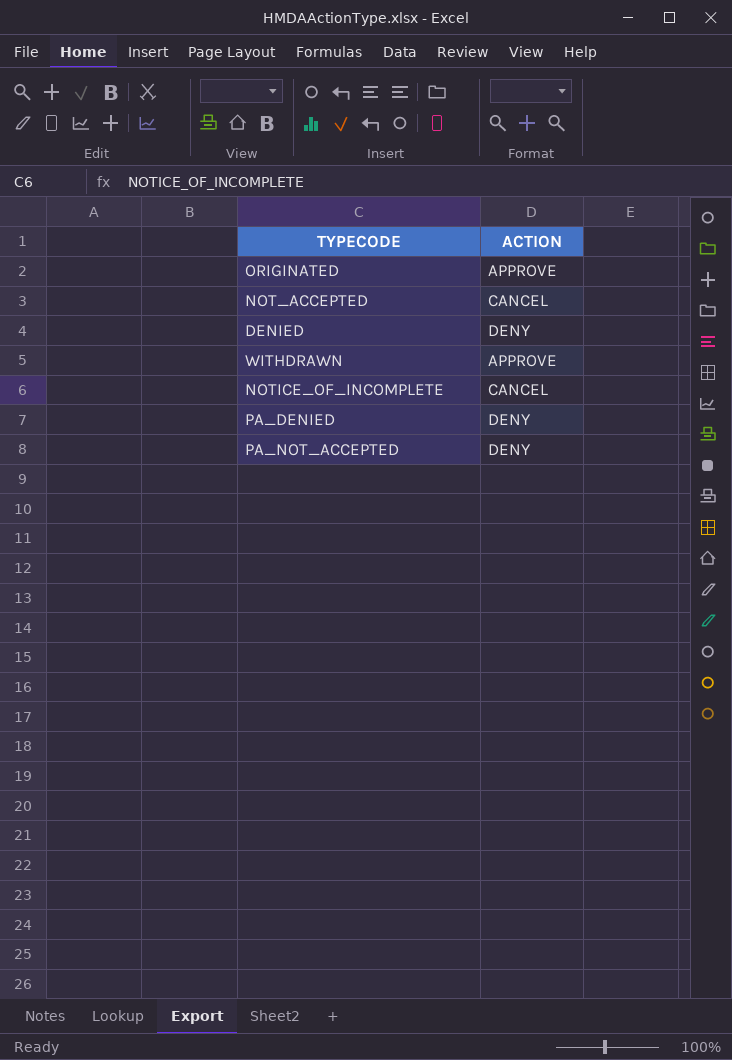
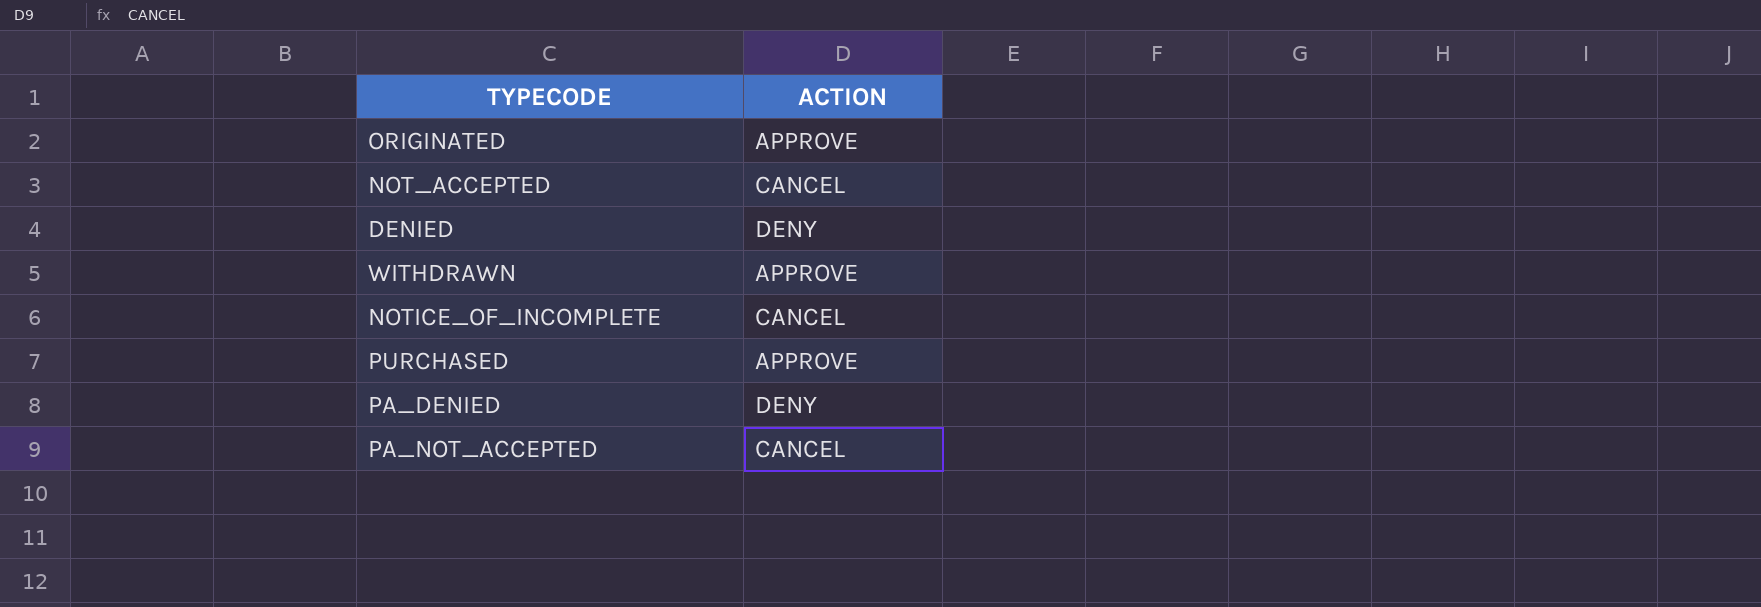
row PURCHASED: none -> APPROVE
PA_NOT_ACCEPTED | ACTION: DENY -> CANCEL

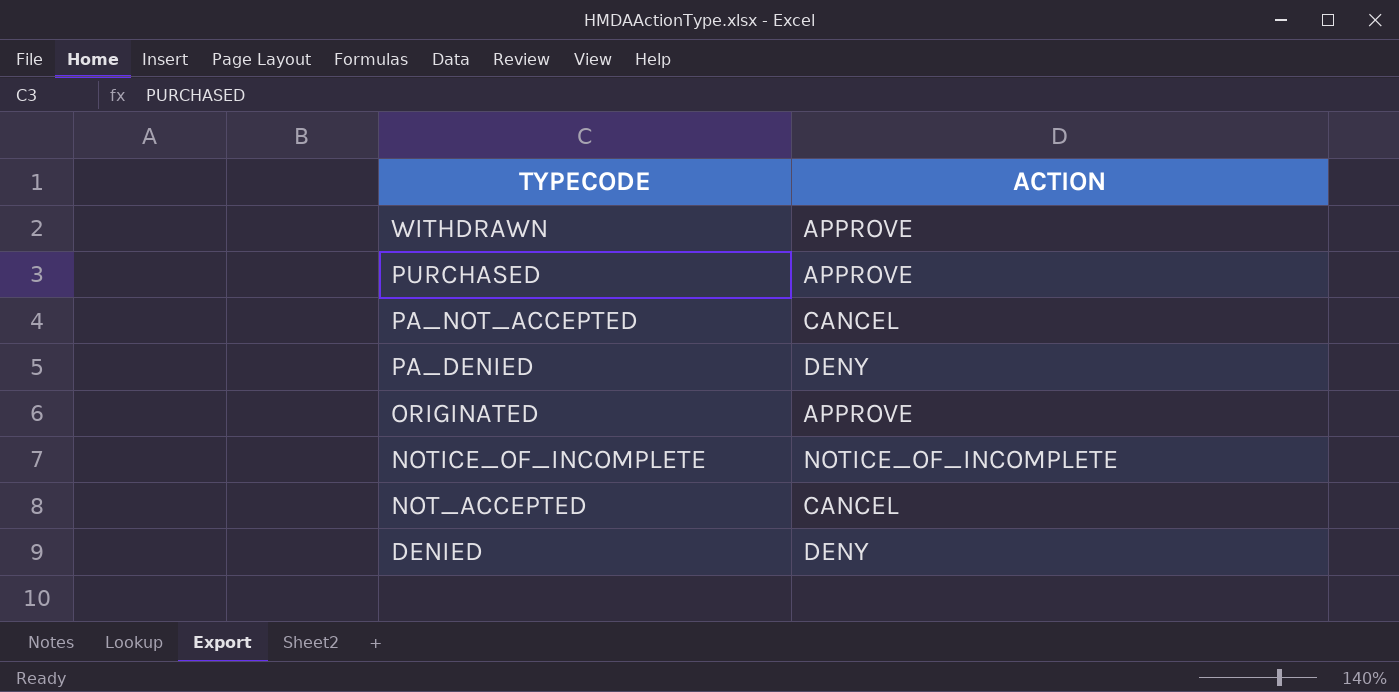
row order: none -> TYPECODE descending
NOTICE_OF_INCOMPLETE | ACTION: CANCEL -> NOTICE_OF_INCOMPLETE

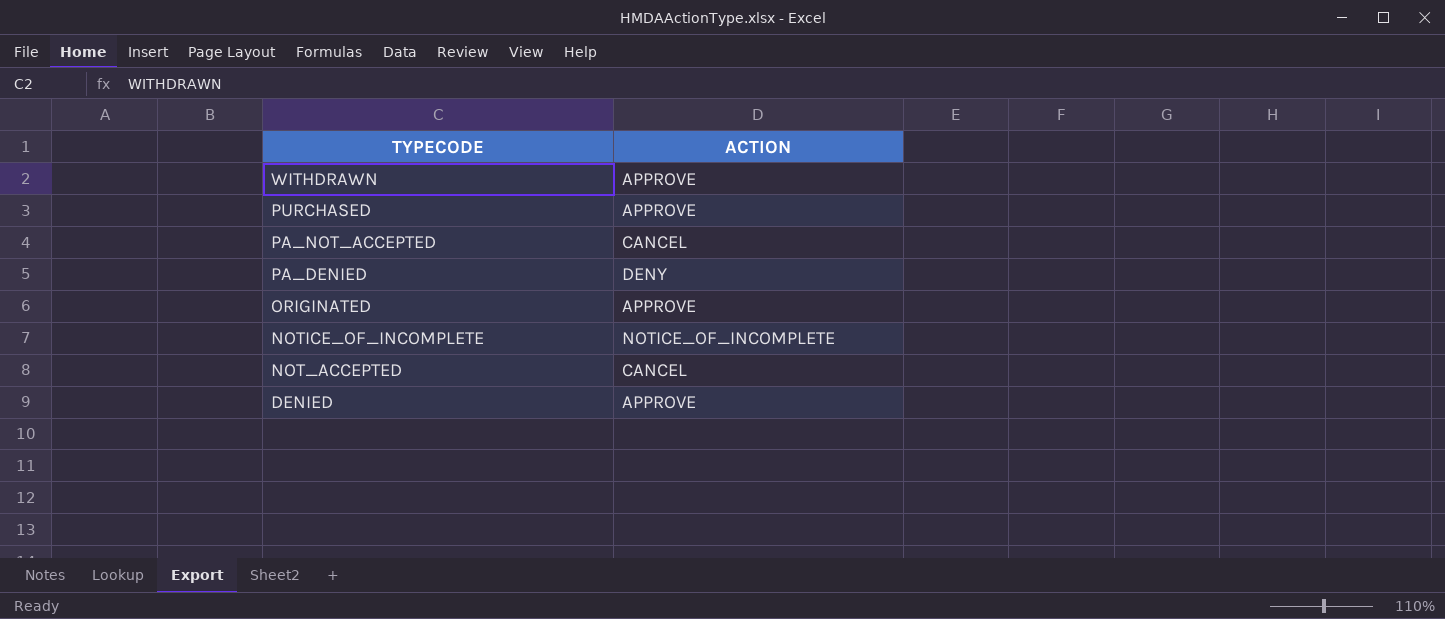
DENIED | ACTION: DENY -> APPROVE

